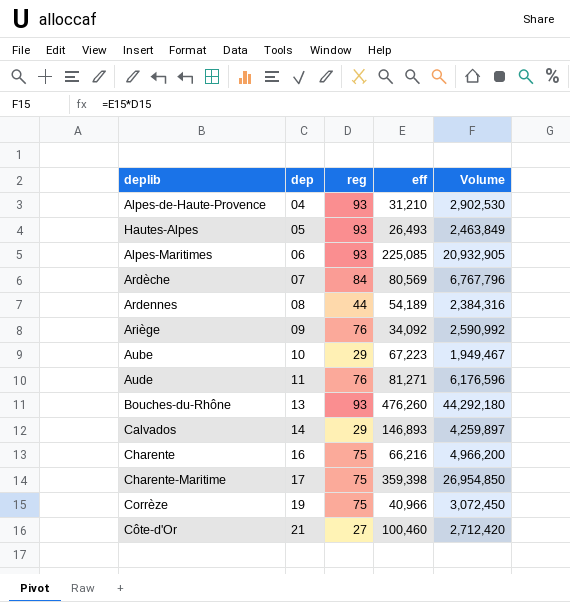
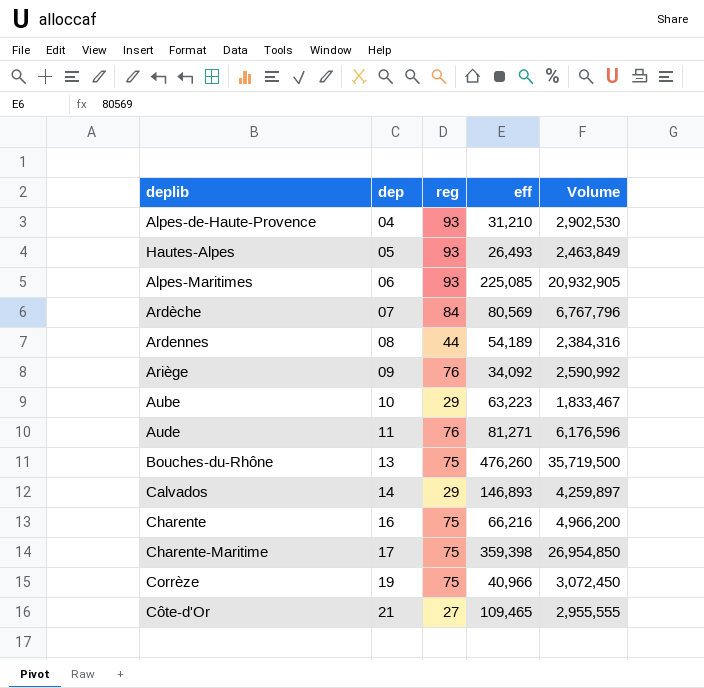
Aube | eff: 67,223 -> 63,223
Aube | Volume: 1,949,467 -> 1,833,467
Bouches-du-Rhône | reg: 93 -> 75
Bouches-du-Rhône | Volume: 44,292,180 -> 35,719,500
Côte-d'Or | eff: 100,460 -> 109,465
Côte-d'Or | Volume: 2,712,420 -> 2,955,555

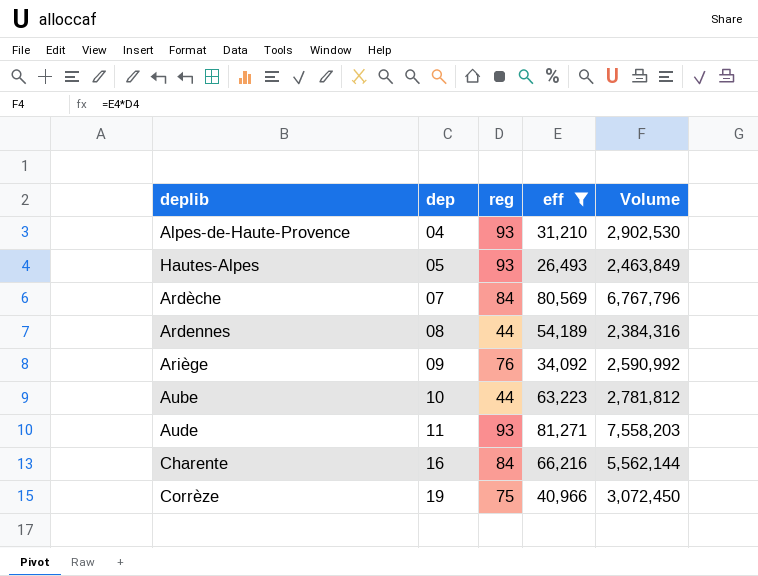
filter: none -> eff <= 81,271
Aube | reg: 29 -> 44
Aube | Volume: 1,833,467 -> 2,781,812
Aude | reg: 76 -> 93
Aude | Volume: 6,176,596 -> 7,558,203
Charente | reg: 75 -> 84
Charente | Volume: 4,966,200 -> 5,562,144

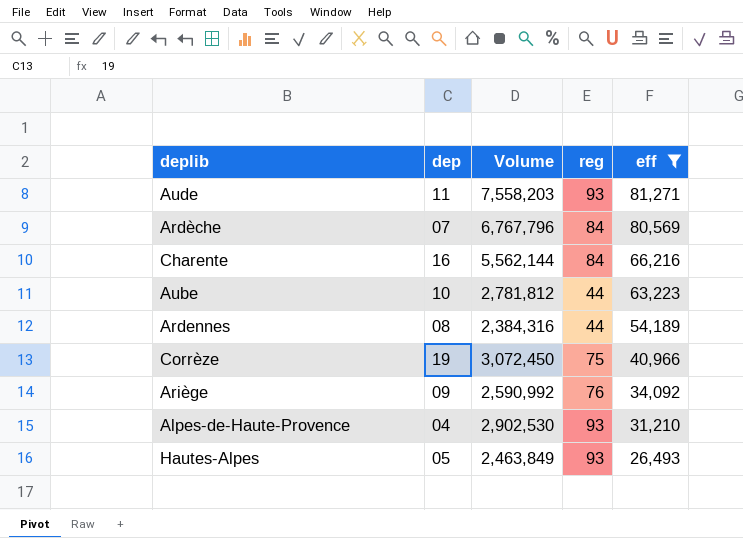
row order: dep ascending -> eff descending
column Volume | position: 5 -> 3

